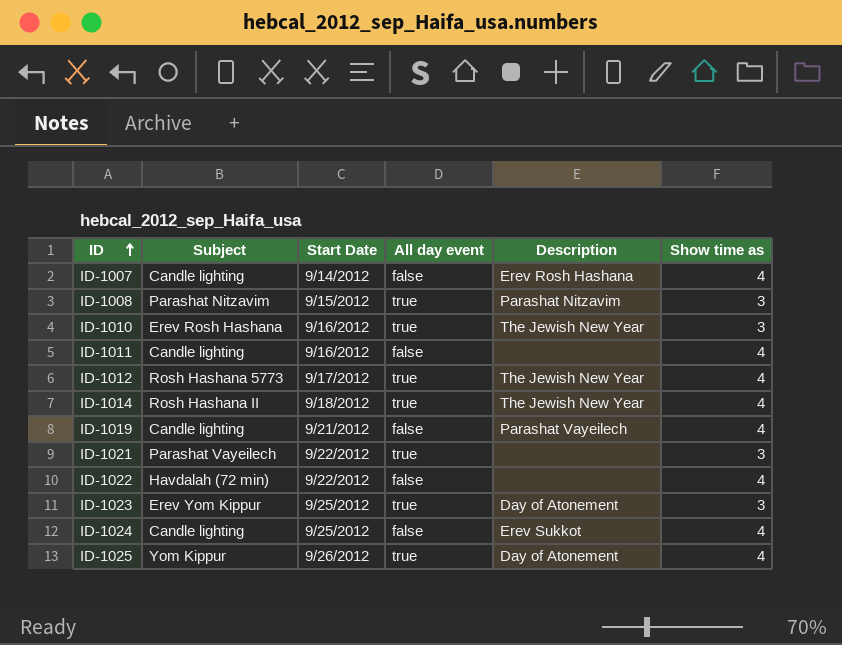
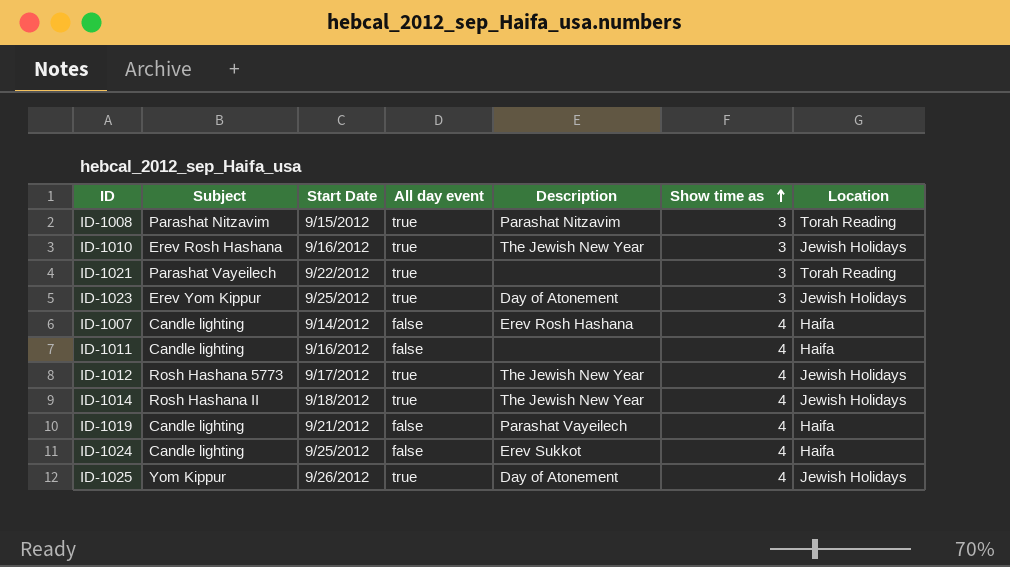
row order: ID ascending -> Show time as ascending
column Location | position: none -> 7
row ID-1022: Havdalah (72 min) | 9/22/2012 | false | none | 4 -> none

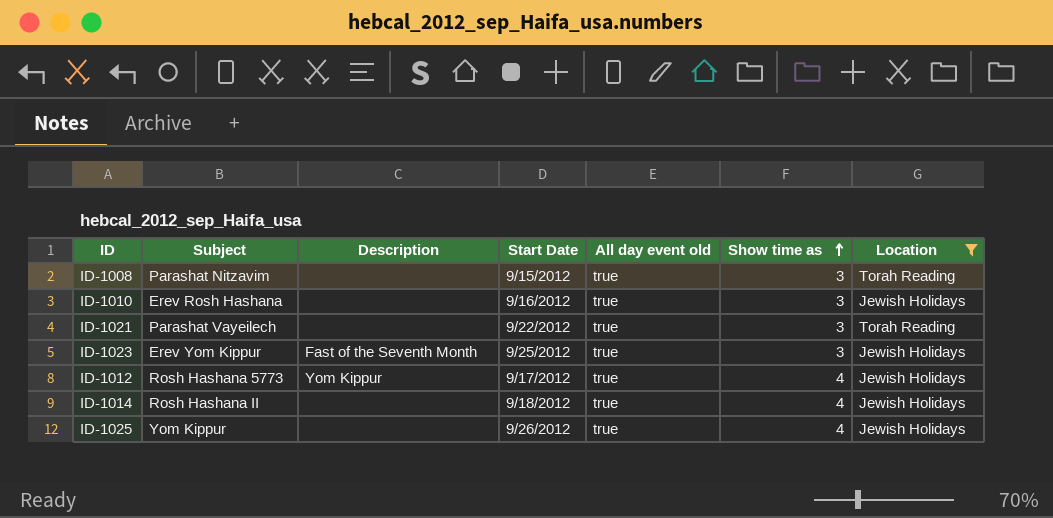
filter: none -> Location != Haifa
column Description | position: 5 -> 3
column name: All day event -> All day event old
ID-1008 | Description: Parashat Nitzavim -> none
ID-1010 | Description: The Jewish New Year -> none
ID-1023 | Description: Day of Atonement -> Fast of the Seventh Month
ID-1012 | Description: The Jewish New Year -> Yom Kippur
ID-1014 | Description: The Jewish New Year -> none
ID-1025 | Description: Day of Atonement -> none

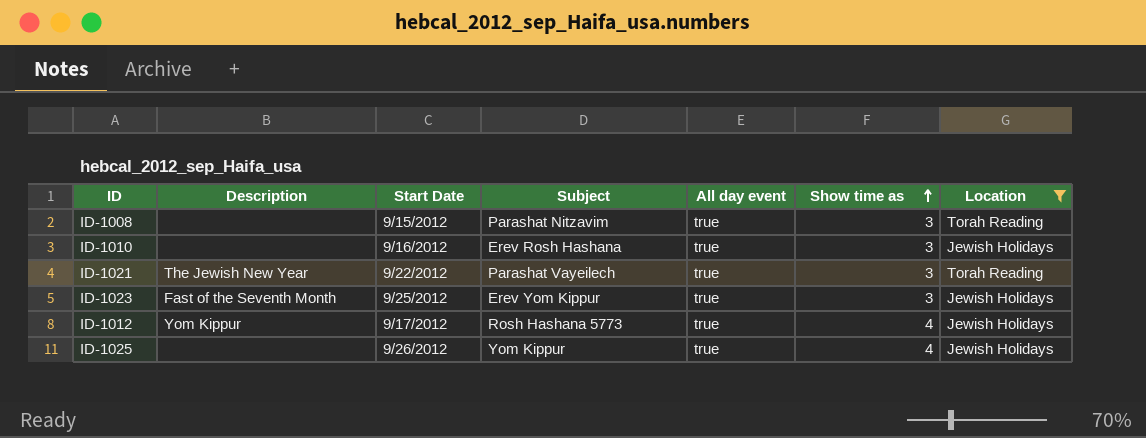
column Subject | position: 2 -> 4
column name: All day event old -> All day event
row ID-1014: Rosh Hashana II | none | 9/18/2012 | true | 4 | Jewish Holidays -> none
ID-1021 | Description: none -> The Jewish New Year

